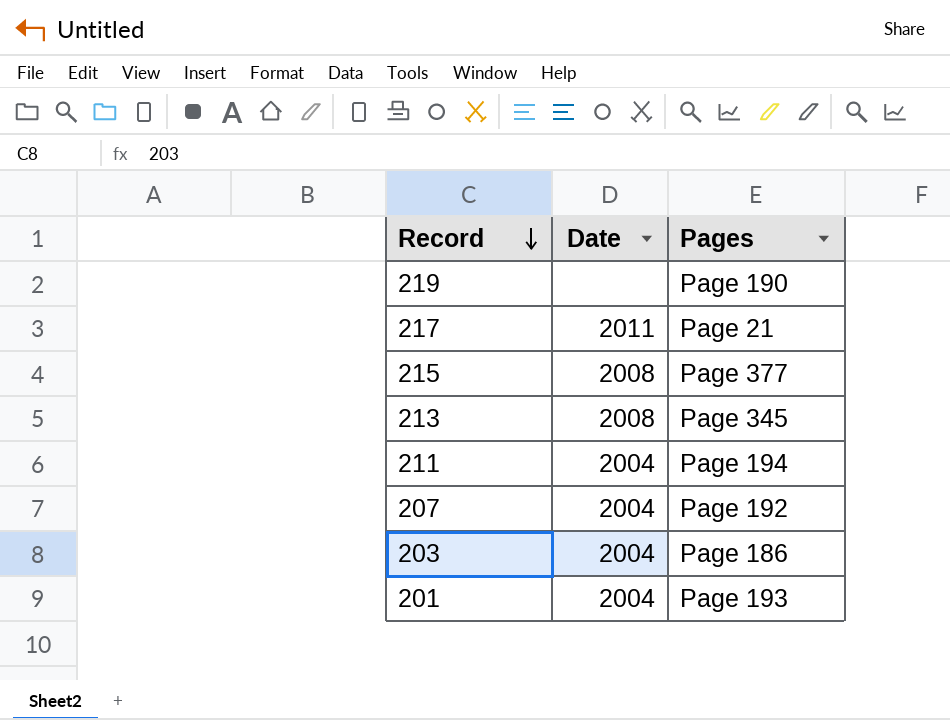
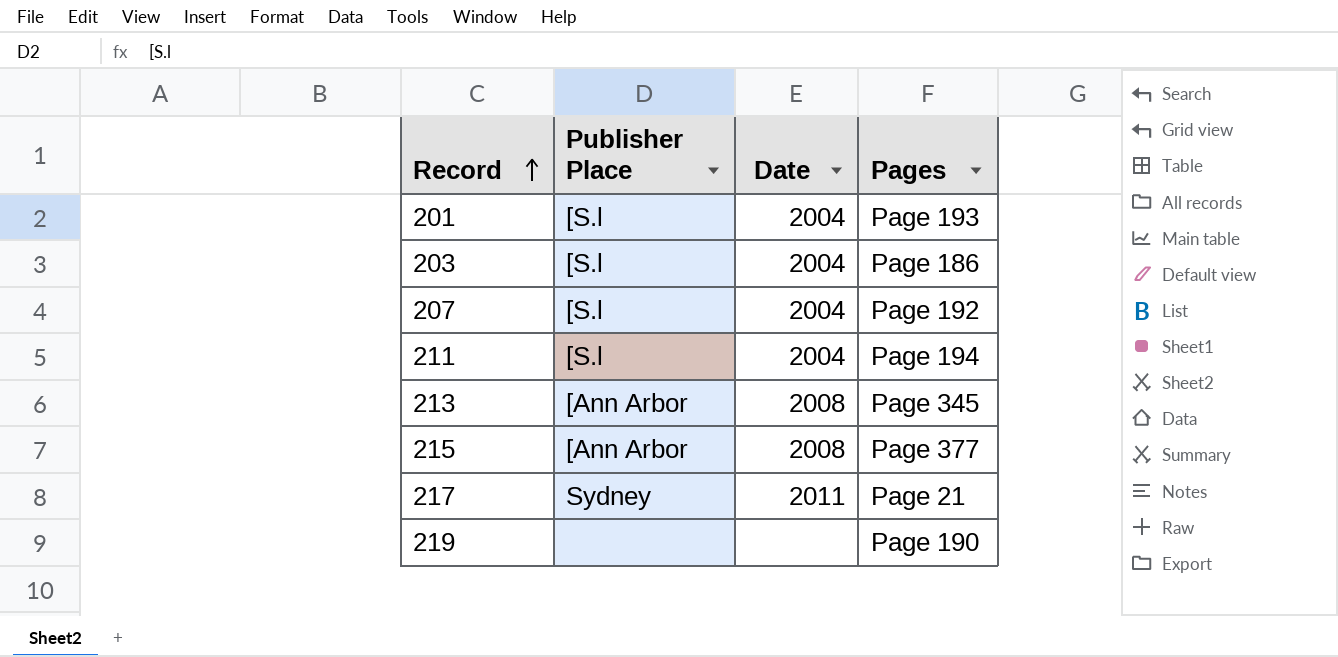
row order: Record descending -> Record ascending
column Publisher Place | position: none -> 2

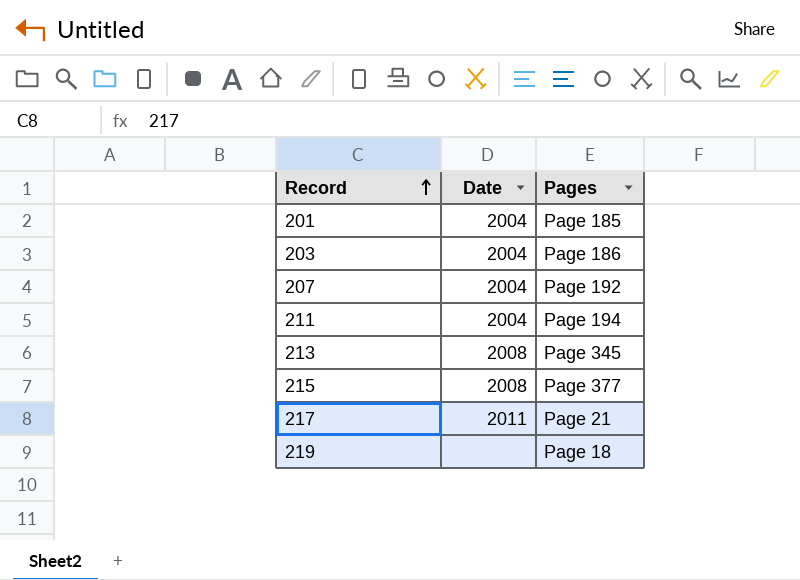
column Publisher Place | position: 2 -> none
201 | Pages: Page 193 -> Page 185
219 | Pages: Page 190 -> Page 18

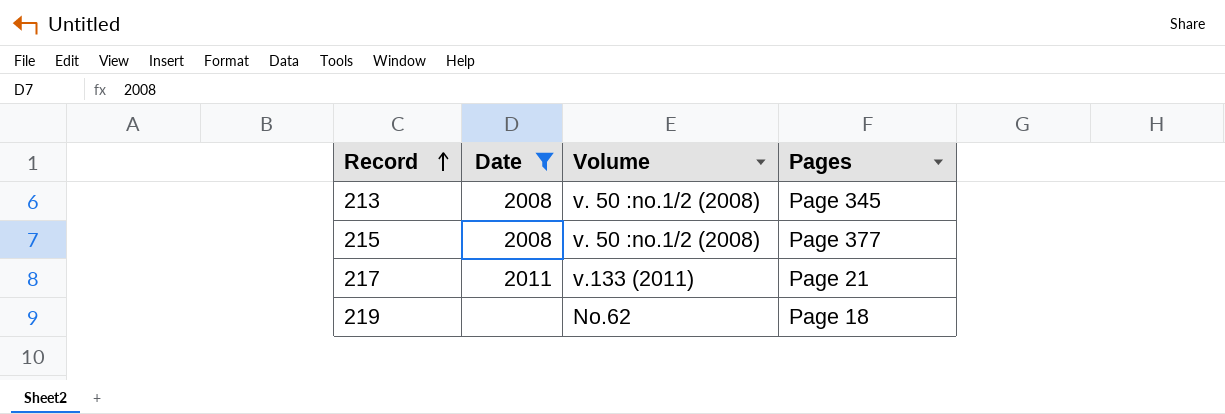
filter: none -> Date != 2004
column Volume | position: none -> 3

